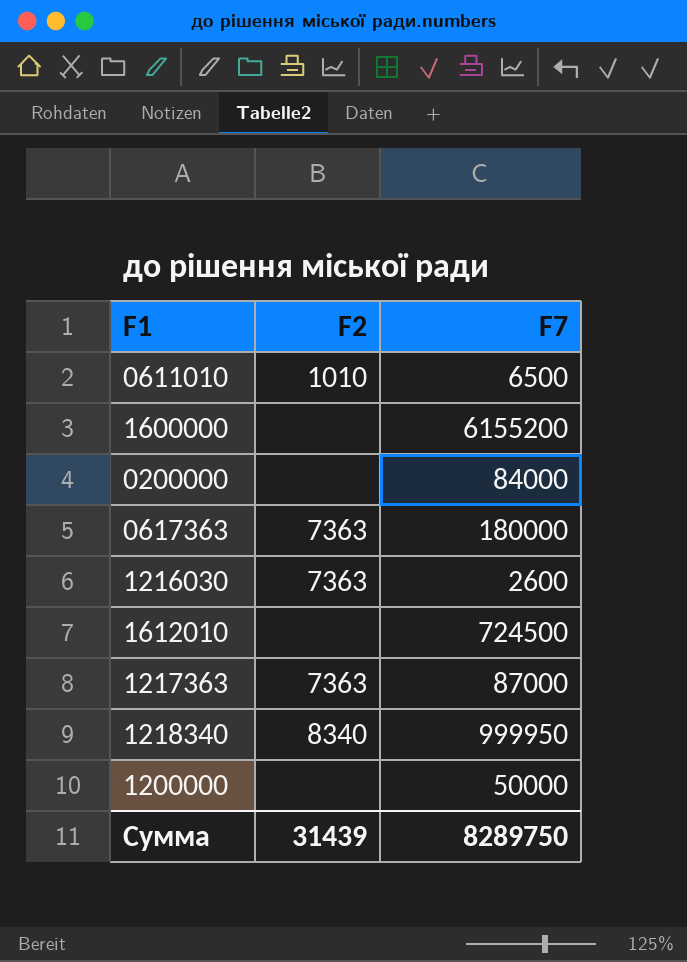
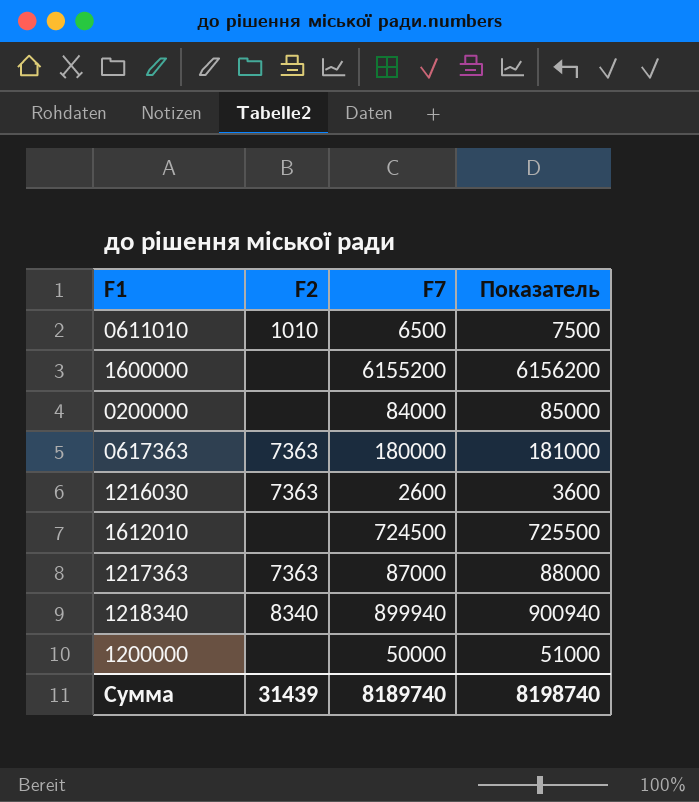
column Показатель | formula: none -> [F7] + 1000
1218340 | F7: 999950 -> 899940
Сумма | F7: 8289750 -> 8189740

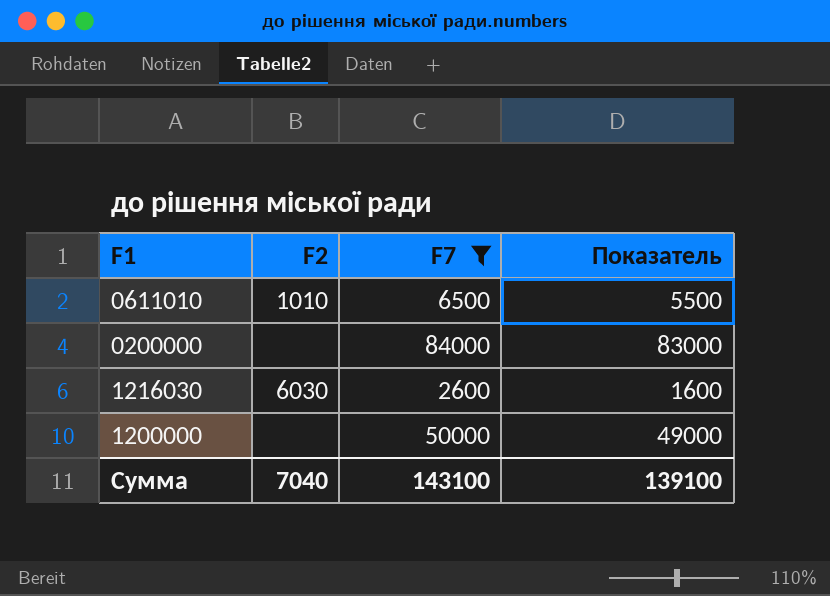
filter: none -> F7 <= 84000
column Показатель | formula: [F7] + 1000 -> [F7] - 1000
1216030 | F2: 7363 -> 6030
Сумма | F2: 31439 -> 7040
Сумма | F7: 8189740 -> 143100
Сумма | Показатель: 8198740 -> 139100

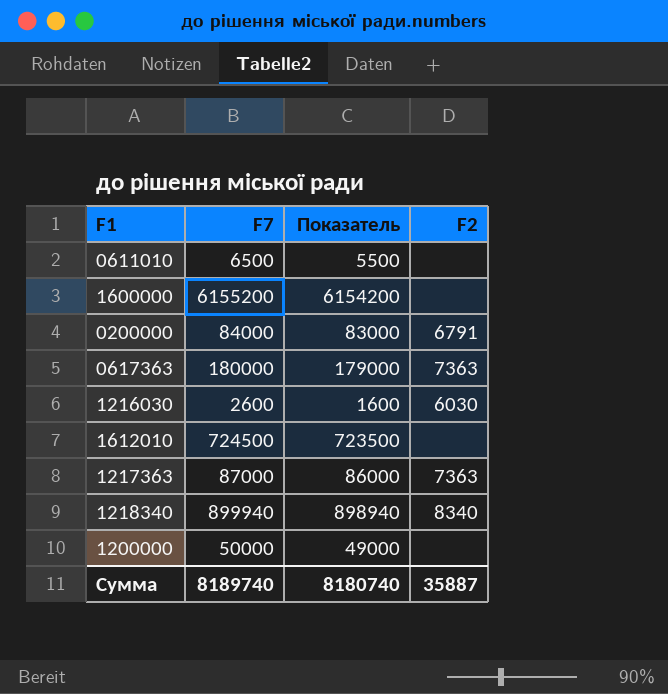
filter: F7 <= 84000 -> none
column F2 | position: 2 -> 4
0611010 | F2: 1010 -> none
0200000 | F2: none -> 6791
Сумма | F7: 143100 -> 8189740
Сумма | Показатель: 139100 -> 8180740
Сумма | F2: 7040 -> 35887

